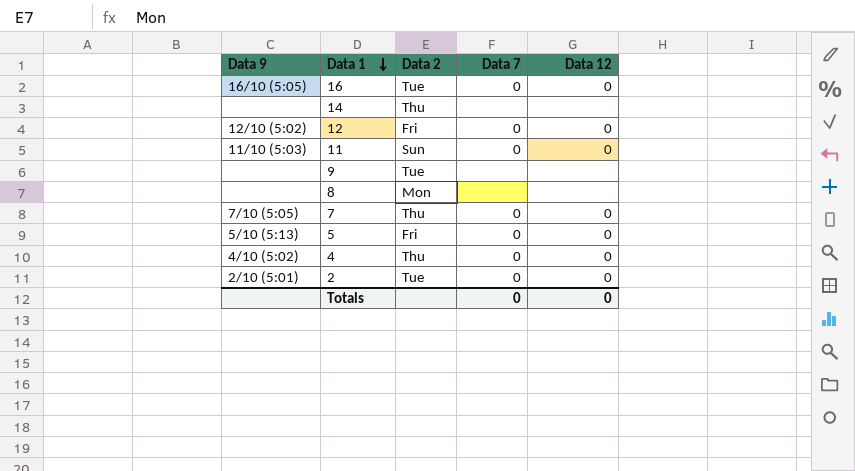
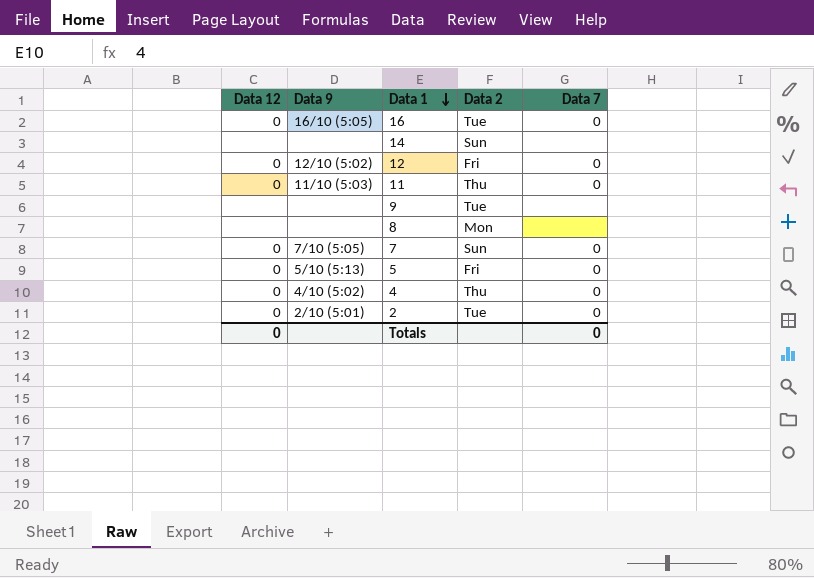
column Data 12 | position: 5 -> 1
14 | Data 2: Thu -> Sun
11 | Data 2: Sun -> Thu
7 | Data 2: Thu -> Sun

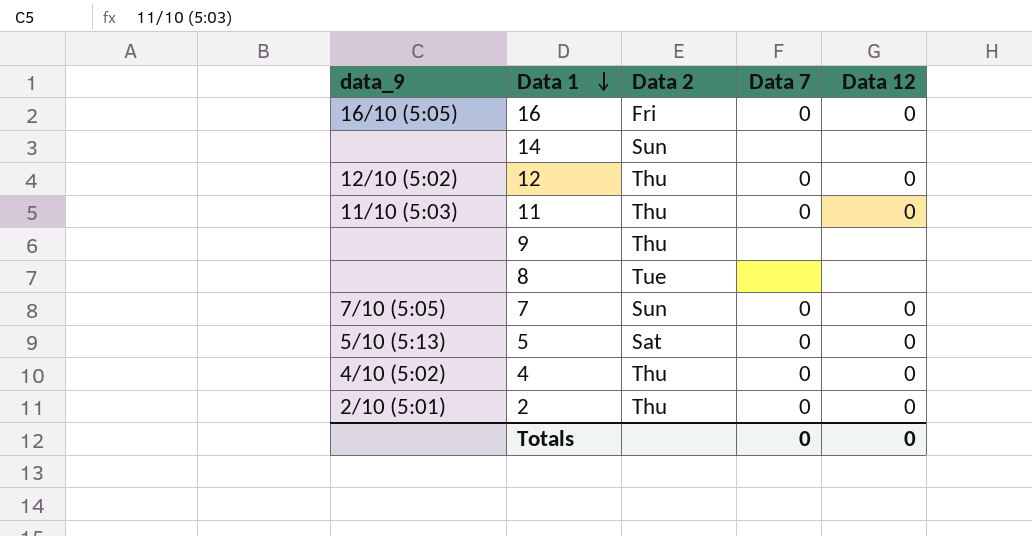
column name: Data 9 -> data_9
column Data 12 | position: 1 -> 5
16 | Data 2: Tue -> Fri
12 | Data 2: Fri -> Thu
9 | Data 2: Tue -> Thu
8 | Data 2: Mon -> Tue
5 | Data 2: Fri -> Sat
2 | Data 2: Tue -> Thu

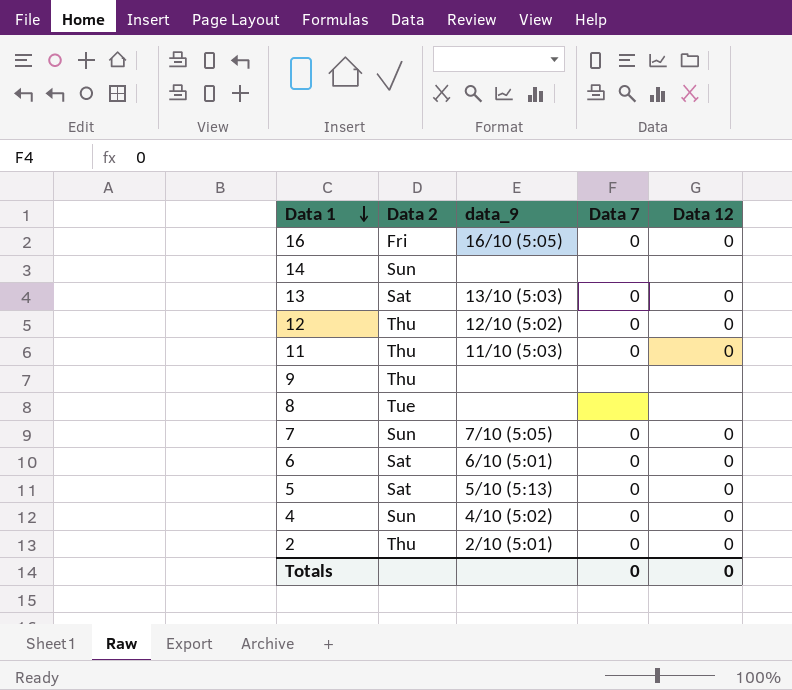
column data_9 | position: 1 -> 3
row 13: none -> Sat | 13/10 (5:03) | 0 | 0
row 6: none -> Sat | 6/10 (5:01) | 0 | 0
4 | Data 2: Thu -> Sun

